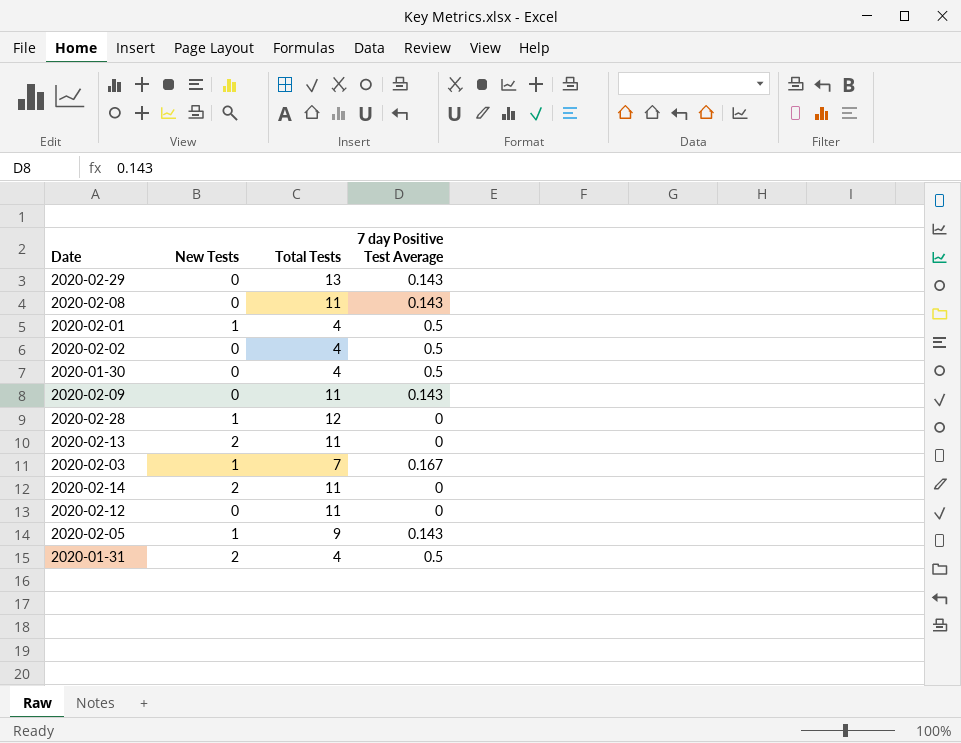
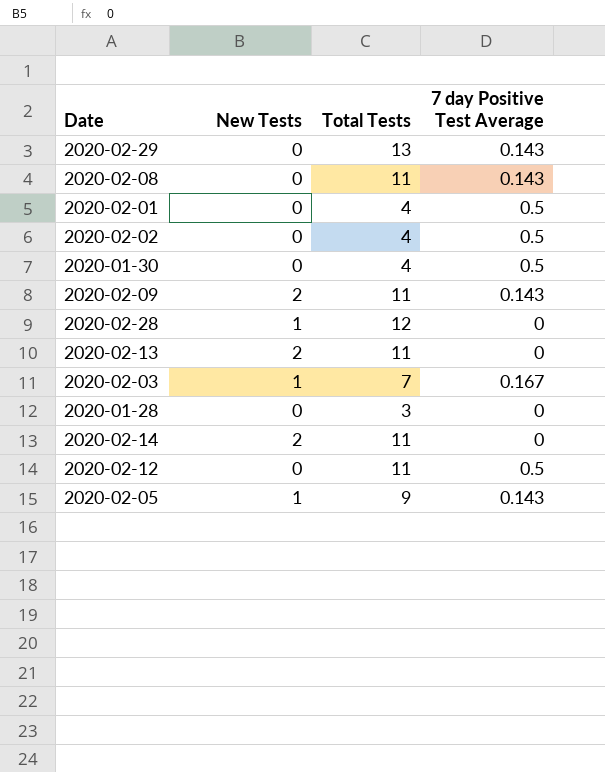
row 2020-01-31: 2 | 4 | 0.5 -> none
2020-02-01 | New Tests: 1 -> 0
2020-02-09 | New Tests: 0 -> 2
row 2020-01-28: none -> 0 | 3 | 0
2020-02-12 | 7 day Positive Test Average: 0 -> 0.5

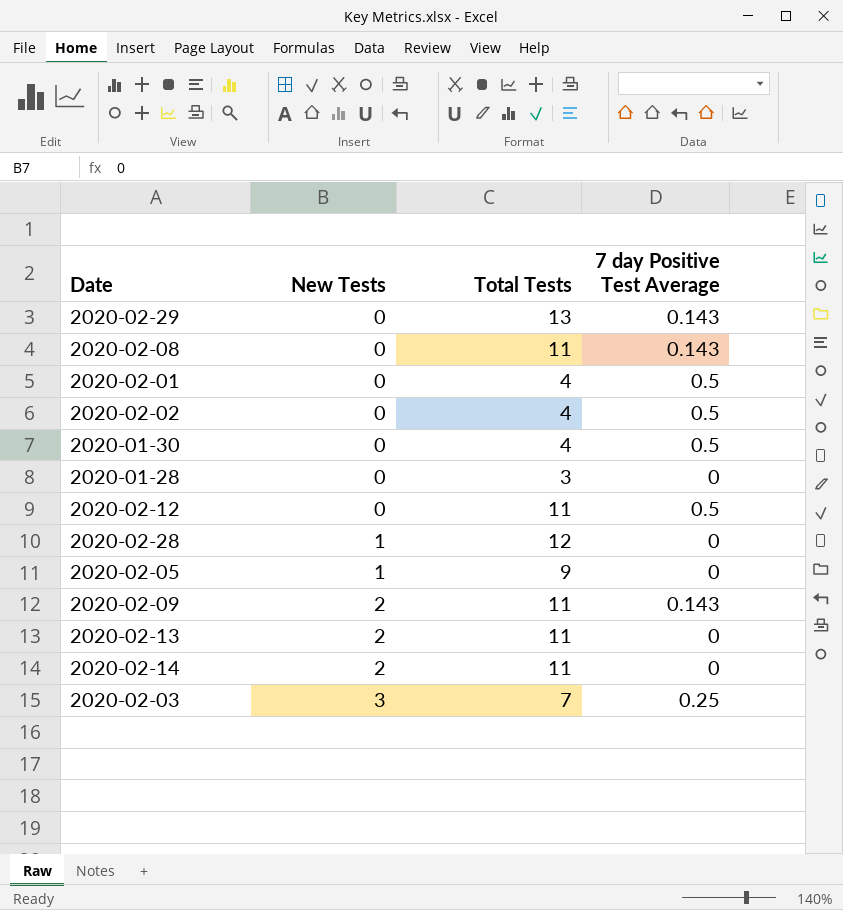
row order: none -> New Tests ascending
2020-02-05 | 7 day Positive Test Average: 0.143 -> 0
2020-02-03 | New Tests: 1 -> 3
2020-02-03 | 7 day Positive Test Average: 0.167 -> 0.25

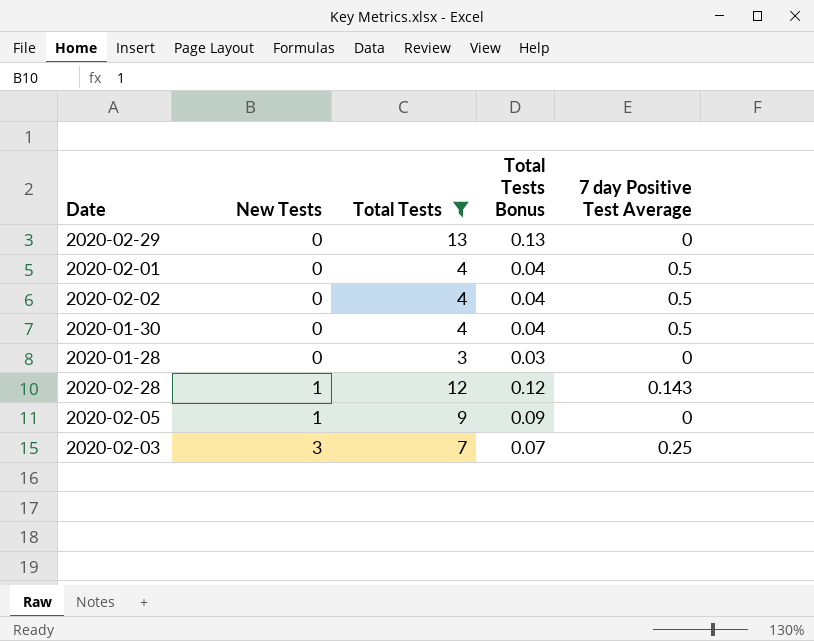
filter: none -> Total Tests != 11
column Total Tests Bonus | formula: none -> [Total Tests] * 0.01
2020-02-29 | 7 day Positive Test Average: 0.143 -> 0
2020-02-28 | 7 day Positive Test Average: 0 -> 0.143

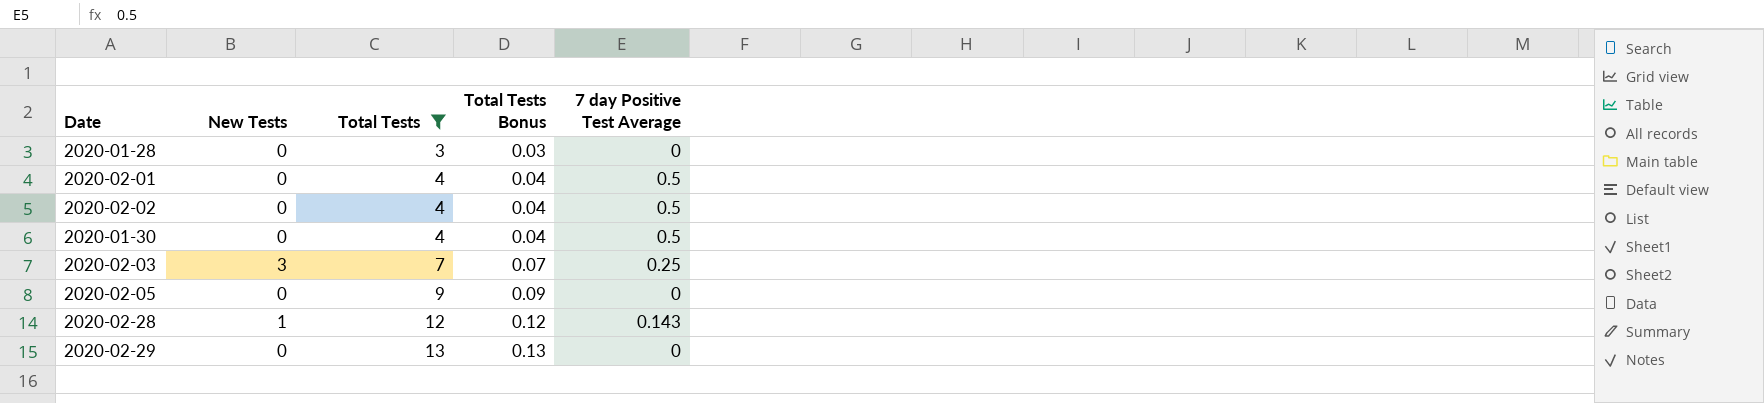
row order: New Tests ascending -> Total Tests ascending
2020-02-05 | New Tests: 1 -> 0

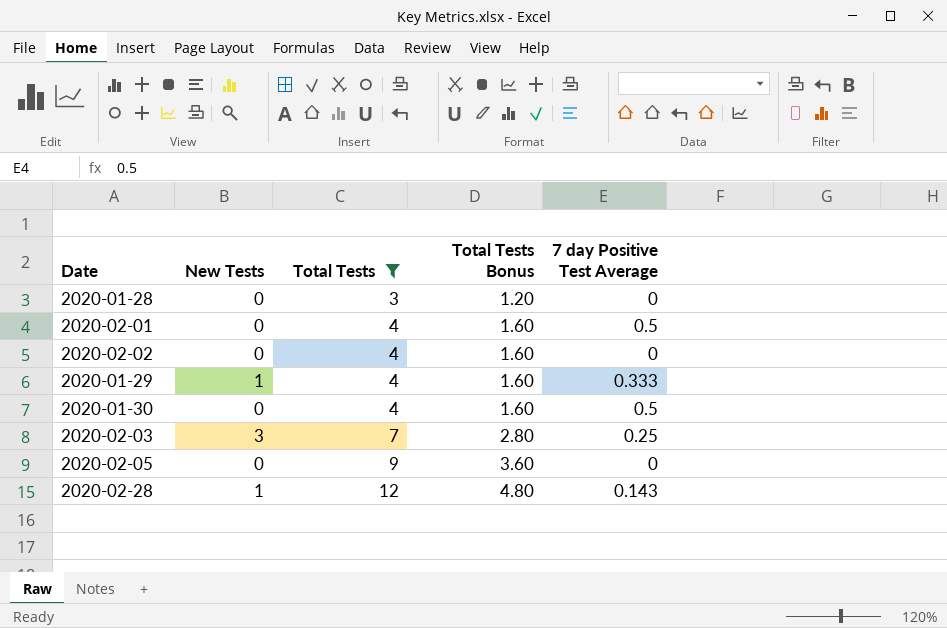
column Total Tests Bonus | formula: [Total Tests] * 0.01 -> [Total Tests] * 0.4
row 2020-02-29: 0 | 13 | 0.13 | 0 -> none
2020-02-02 | 7 day Positive Test Average: 0.5 -> 0
row 2020-01-29: none -> 1 | 4 | 1.60 | 0.333

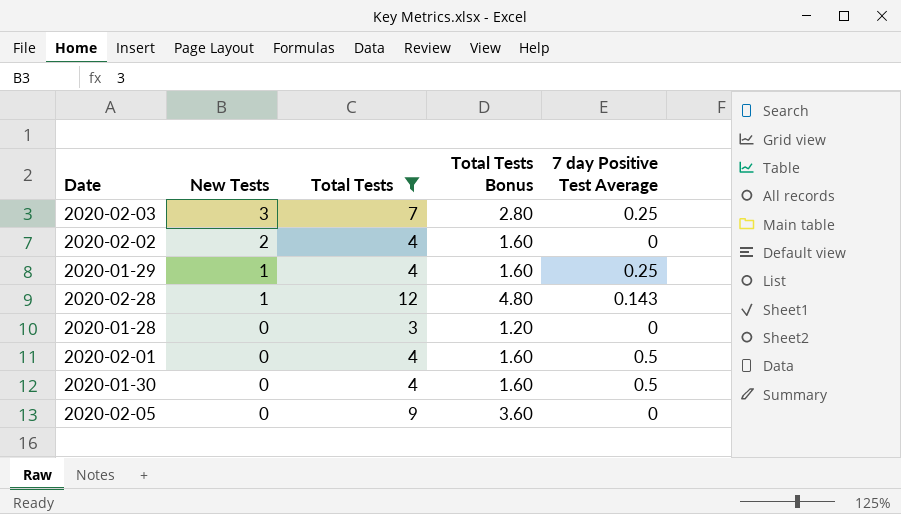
row order: Total Tests ascending -> New Tests descending
2020-02-02 | New Tests: 0 -> 2
2020-01-29 | 7 day Positive Test Average: 0.333 -> 0.25

